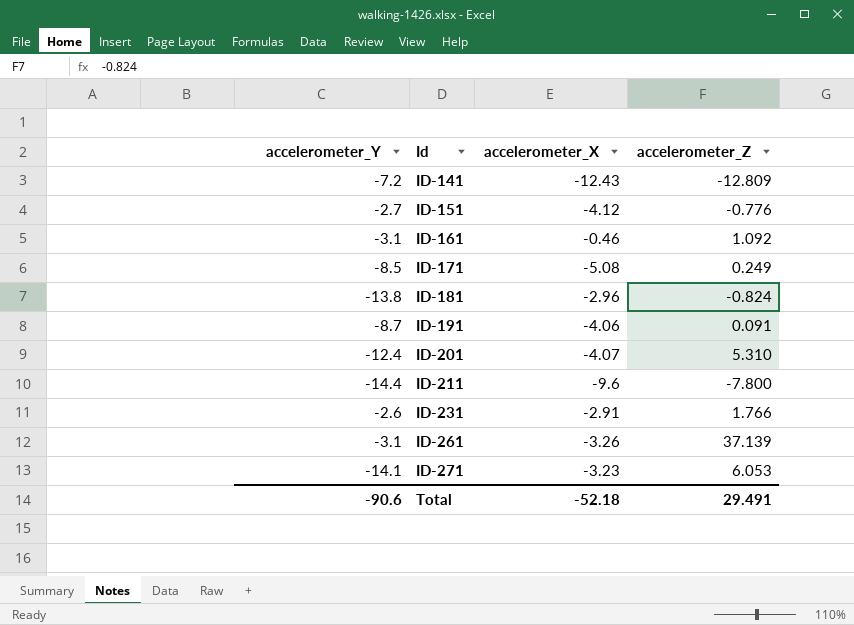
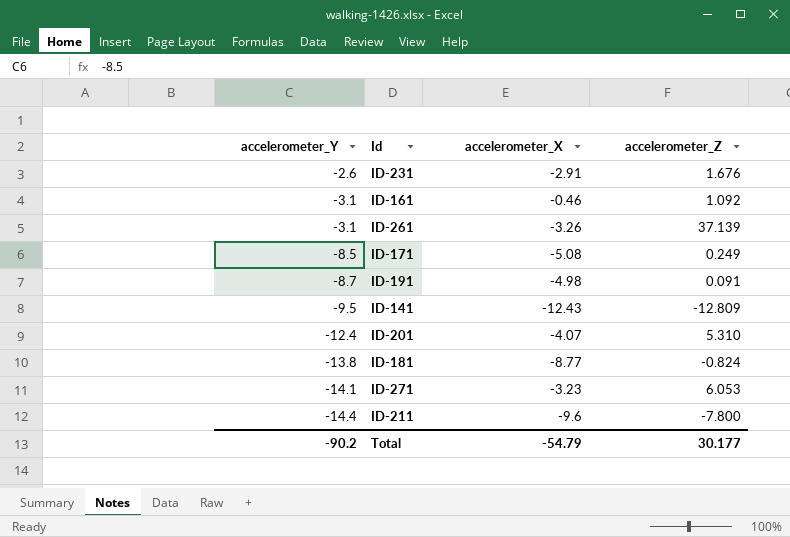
row order: Id ascending -> accelerometer_Y descending
row ID-151: -2.7 | -4.12 | -0.776 -> none
ID-231 | accelerometer_Z: 1.766 -> 1.676
ID-191 | accelerometer_X: -4.06 -> -4.98
ID-141 | accelerometer_Y: -7.2 -> -9.5
ID-181 | accelerometer_X: -2.96 -> -8.77
Total | accelerometer_Y: -90.6 -> -90.2
Total | accelerometer_X: -52.18 -> -54.79
Total | accelerometer_Z: 29.491 -> 30.177

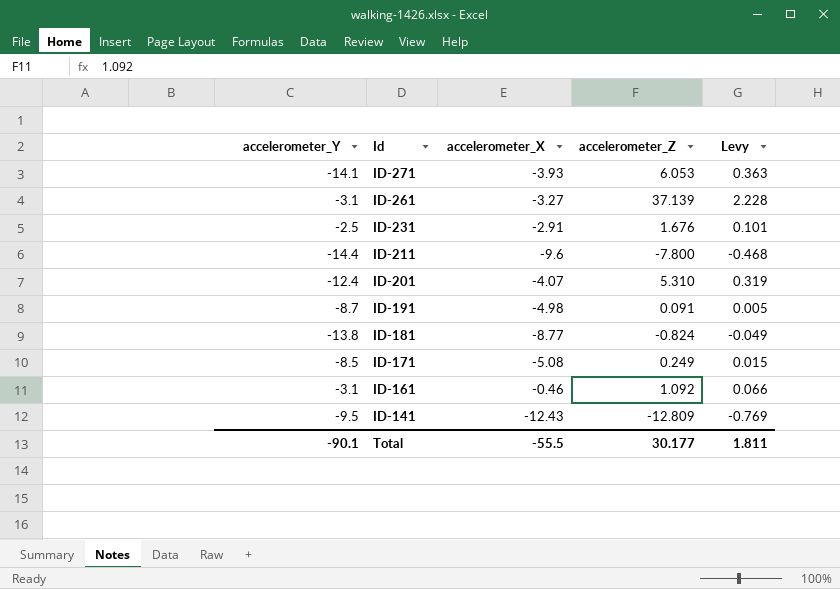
row order: accelerometer_Y descending -> Id descending
column Levy | formula: none -> [accelerometer_Z] * 0.06
ID-271 | accelerometer_X: -3.23 -> -3.93
ID-261 | accelerometer_X: -3.26 -> -3.27
ID-231 | accelerometer_Y: -2.6 -> -2.5
Total | accelerometer_Y: -90.2 -> -90.1
Total | accelerometer_X: -54.79 -> -55.5

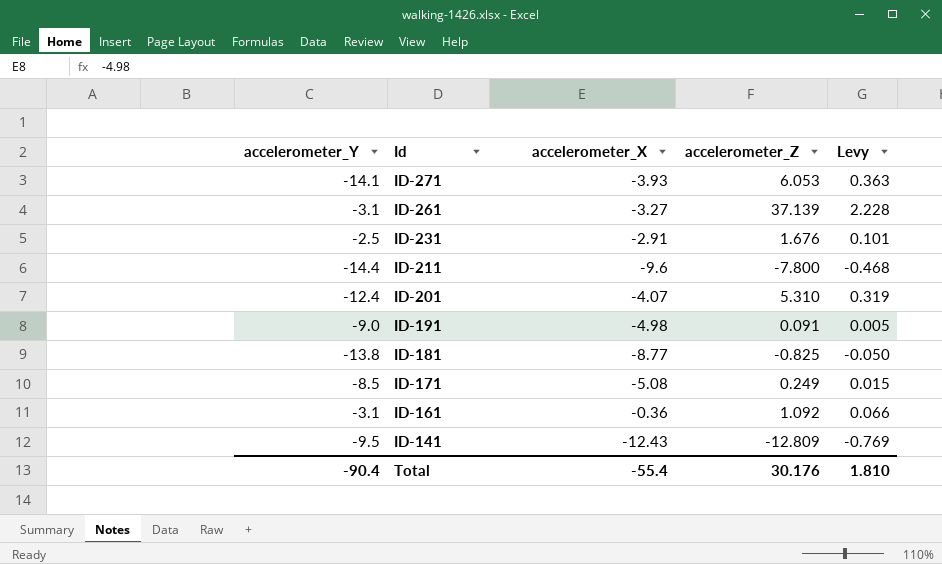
ID-191 | accelerometer_Y: -8.7 -> -9.0
ID-181 | accelerometer_Z: -0.824 -> -0.825
ID-181 | Levy: -0.049 -> -0.050
ID-161 | accelerometer_X: -0.46 -> -0.36
Total | accelerometer_Y: -90.1 -> -90.4
Total | accelerometer_X: -55.5 -> -55.4
Total | accelerometer_Z: 30.177 -> 30.176
Total | Levy: 1.811 -> 1.810

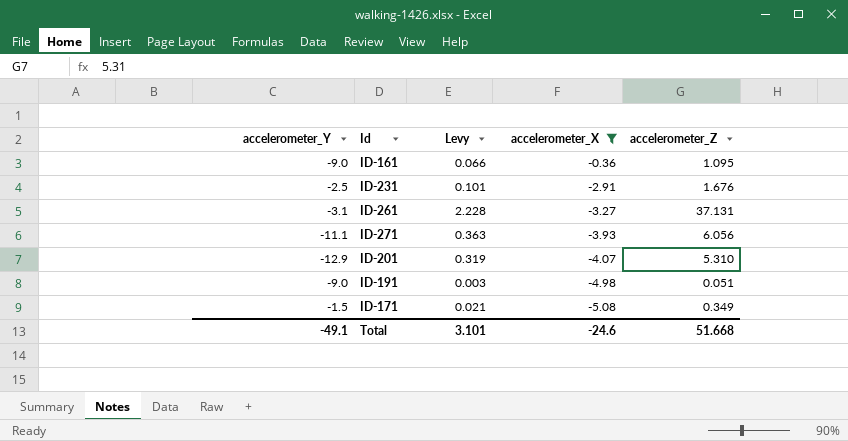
filter: none -> accelerometer_X >= -5.08
row order: Id descending -> accelerometer_X descending
column Levy | position: 5 -> 3
ID-161 | accelerometer_Y: -3.1 -> -9.0
ID-161 | accelerometer_Z: 1.092 -> 1.095
ID-261 | accelerometer_Z: 37.139 -> 37.131
ID-271 | accelerometer_Y: -14.1 -> -11.1
ID-271 | accelerometer_Z: 6.053 -> 6.056
ID-201 | accelerometer_Y: -12.4 -> -12.9
ID-191 | Levy: 0.005 -> 0.003
ID-191 | accelerometer_Z: 0.091 -> 0.051
ID-171 | accelerometer_Y: -8.5 -> -1.5
ID-171 | Levy: 0.015 -> 0.021
ID-171 | accelerometer_Z: 0.249 -> 0.349
Total | accelerometer_Y: -90.4 -> -49.1
Total | Levy: 1.810 -> 3.101
Total | accelerometer_X: -55.4 -> -24.6
Total | accelerometer_Z: 30.176 -> 51.668

